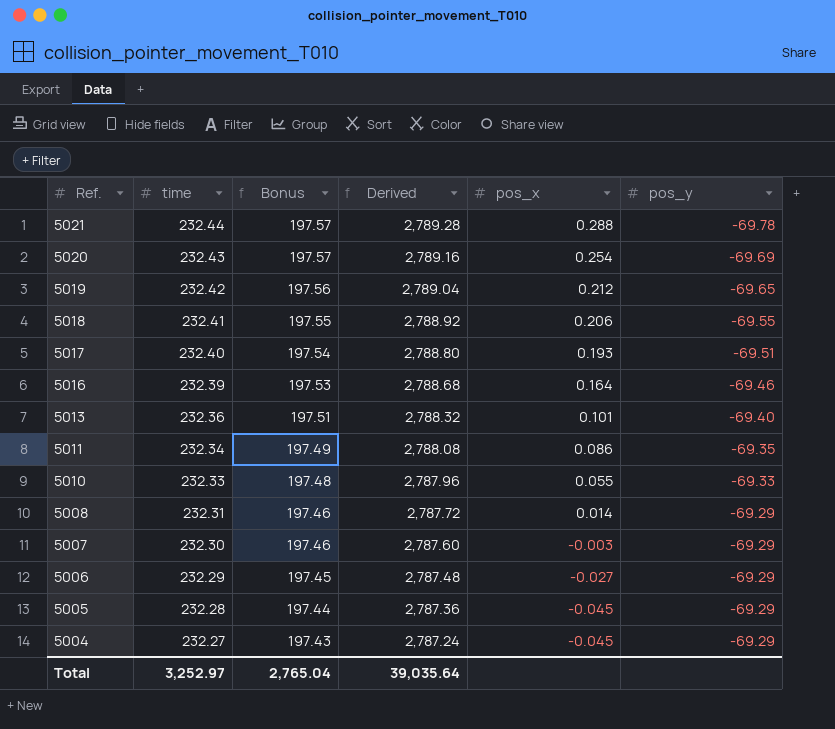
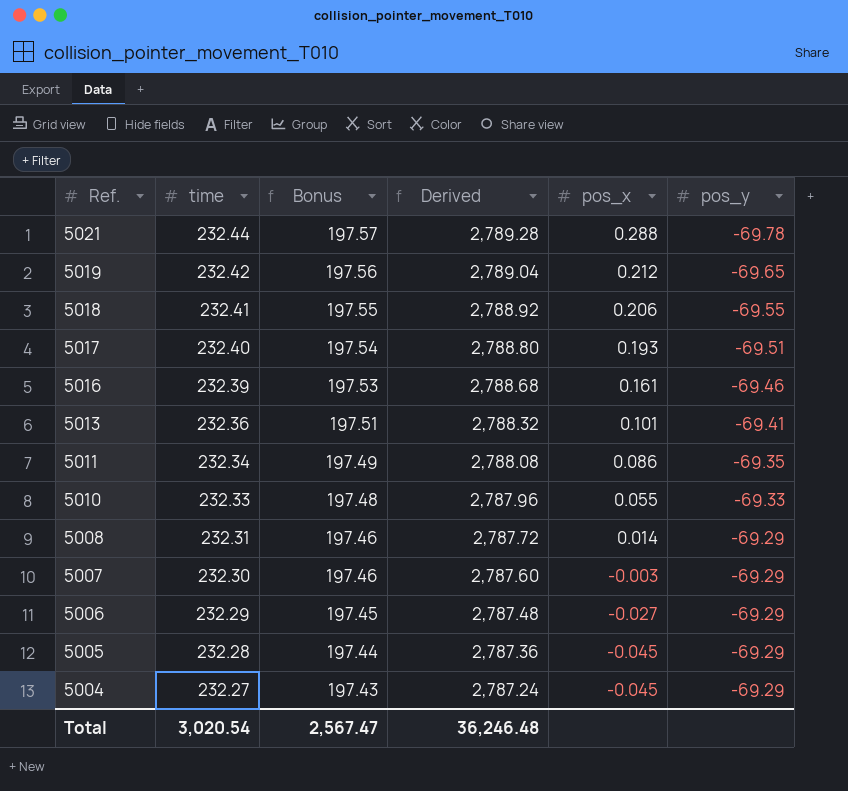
row 5020: 232.43 | 197.57 | 2,789.16 | 0.254 | -69.69 -> none
5016 | pos_x: 0.164 -> 0.161
5013 | pos_y: -69.40 -> -69.41
Total | time: 3,252.97 -> 3,020.54
Total | Bonus: 2,765.04 -> 2,567.47
Total | Derived: 39,035.64 -> 36,246.48

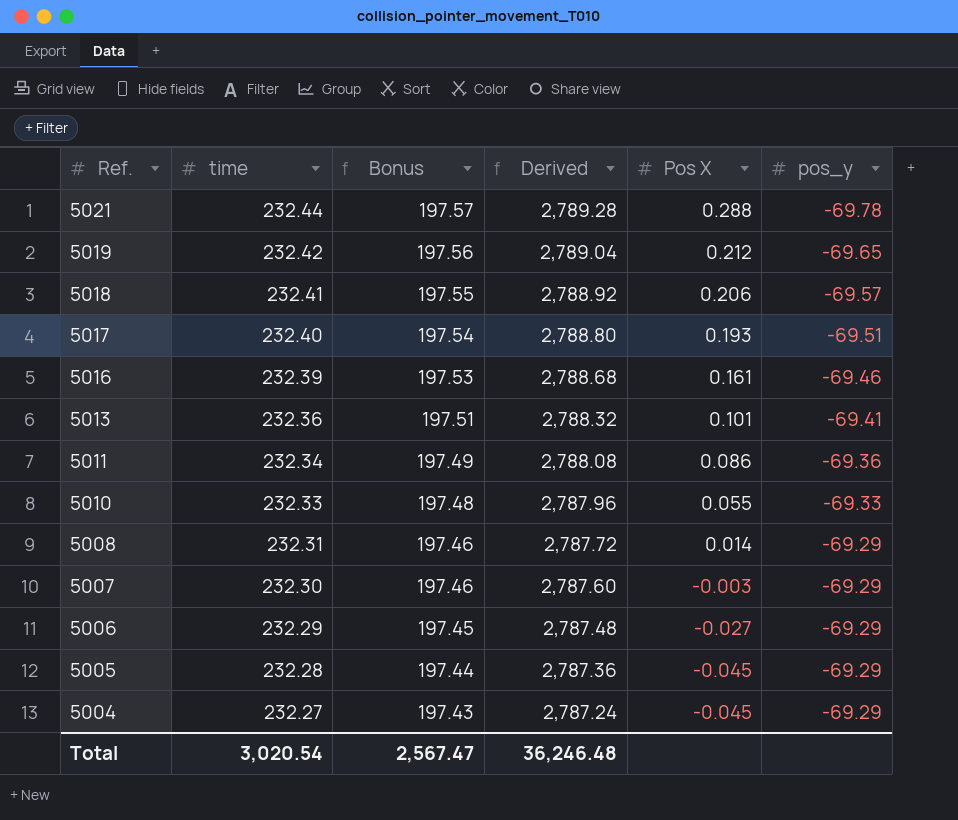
column name: pos_x -> Pos X
5018 | pos_y: -69.55 -> -69.57
5011 | pos_y: -69.35 -> -69.36

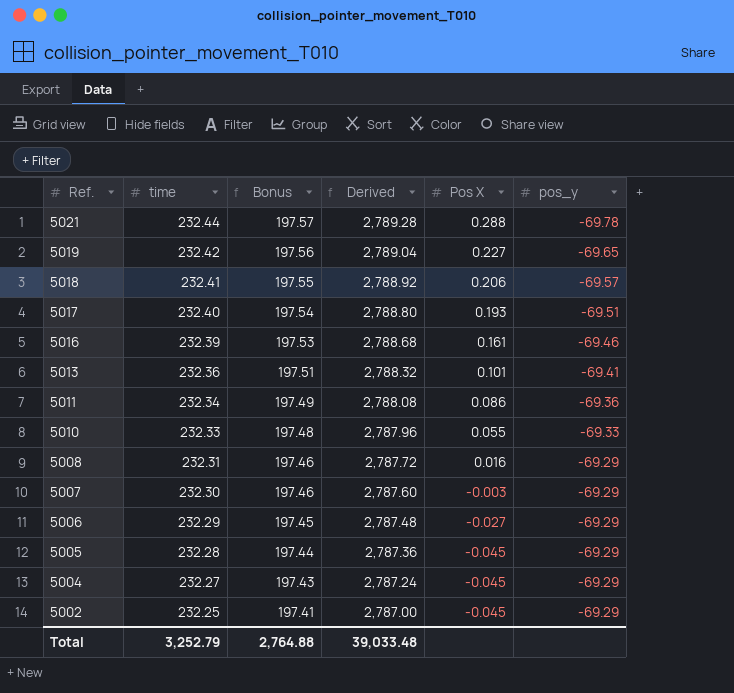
5019 | Pos X: 0.212 -> 0.227
5008 | Pos X: 0.014 -> 0.016
row 5002: none -> 232.25 | 197.41 | 2,787.00 | -0.045 | -69.29
Total | time: 3,020.54 -> 3,252.79
Total | Bonus: 2,567.47 -> 2,764.88
Total | Derived: 36,246.48 -> 39,033.48

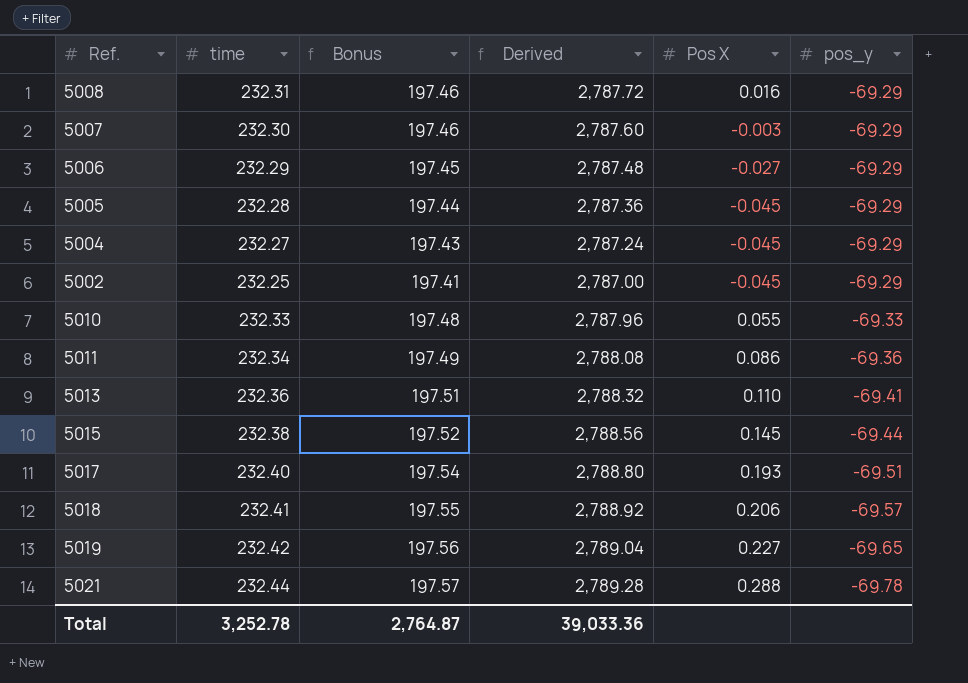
row order: Ref. descending -> pos_y descending
row 5016: 232.39 | 197.53 | 2,788.68 | 0.161 | -69.46 -> none
5013 | Pos X: 0.101 -> 0.110
row 5015: none -> 232.38 | 197.52 | 2,788.56 | 0.145 | -69.44
Total | time: 3,252.79 -> 3,252.78
Total | Bonus: 2,764.88 -> 2,764.87
Total | Derived: 39,033.48 -> 39,033.36

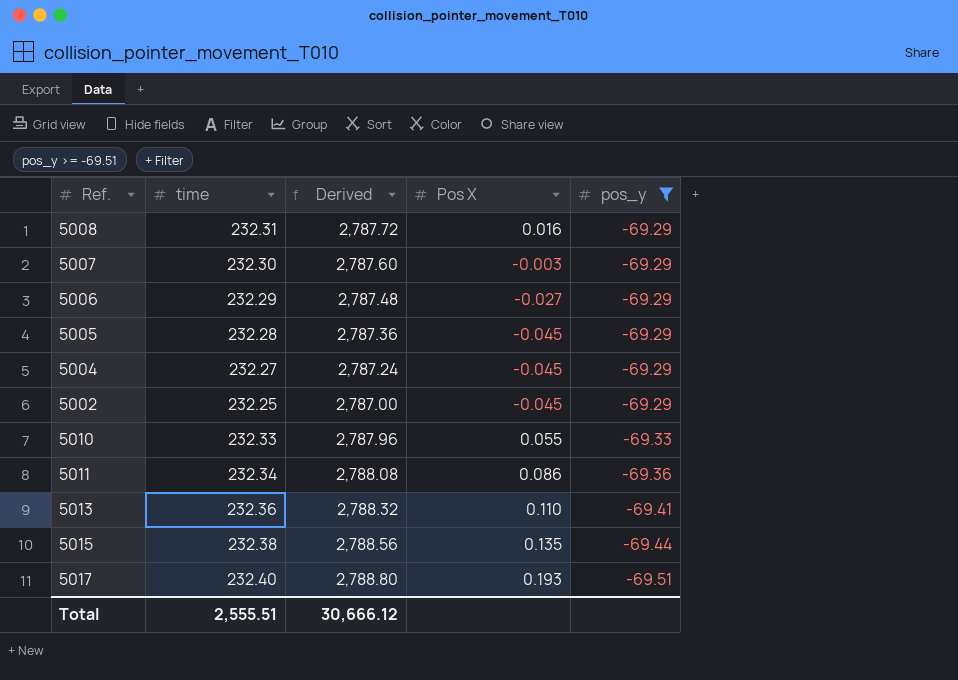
filter: none -> pos_y >= -69.51
column Bonus | formula: [time] * 0.85 -> none
5015 | Pos X: 0.145 -> 0.135
Total | time: 3,252.78 -> 2,555.51
Total | Derived: 39,033.36 -> 30,666.12

